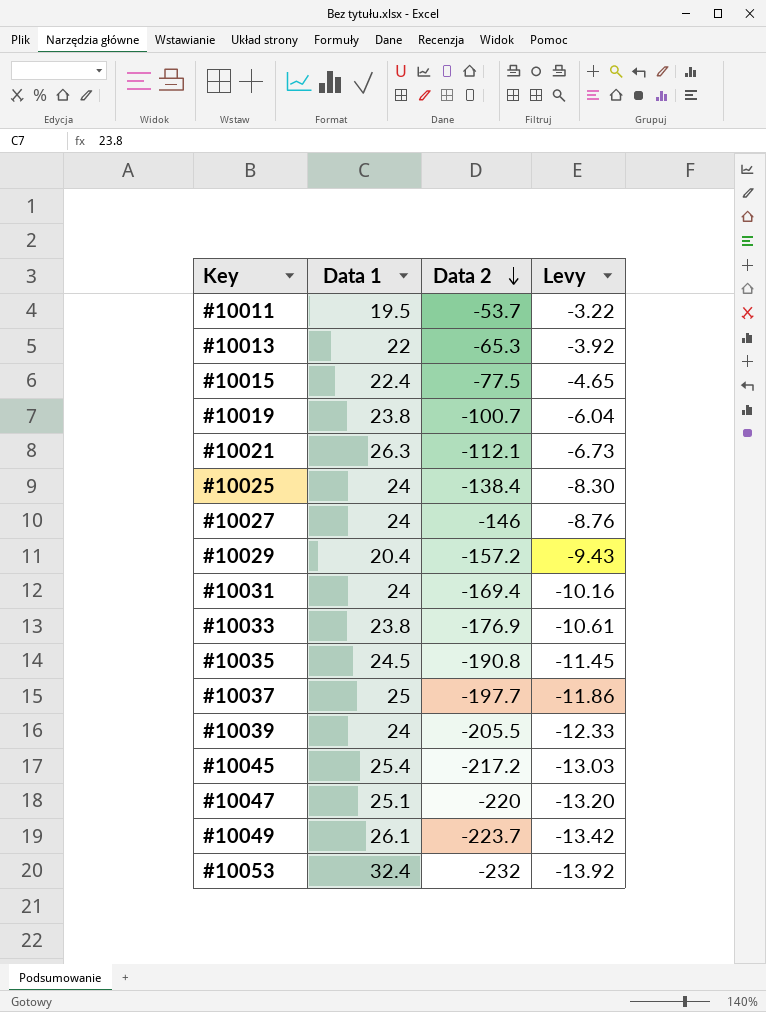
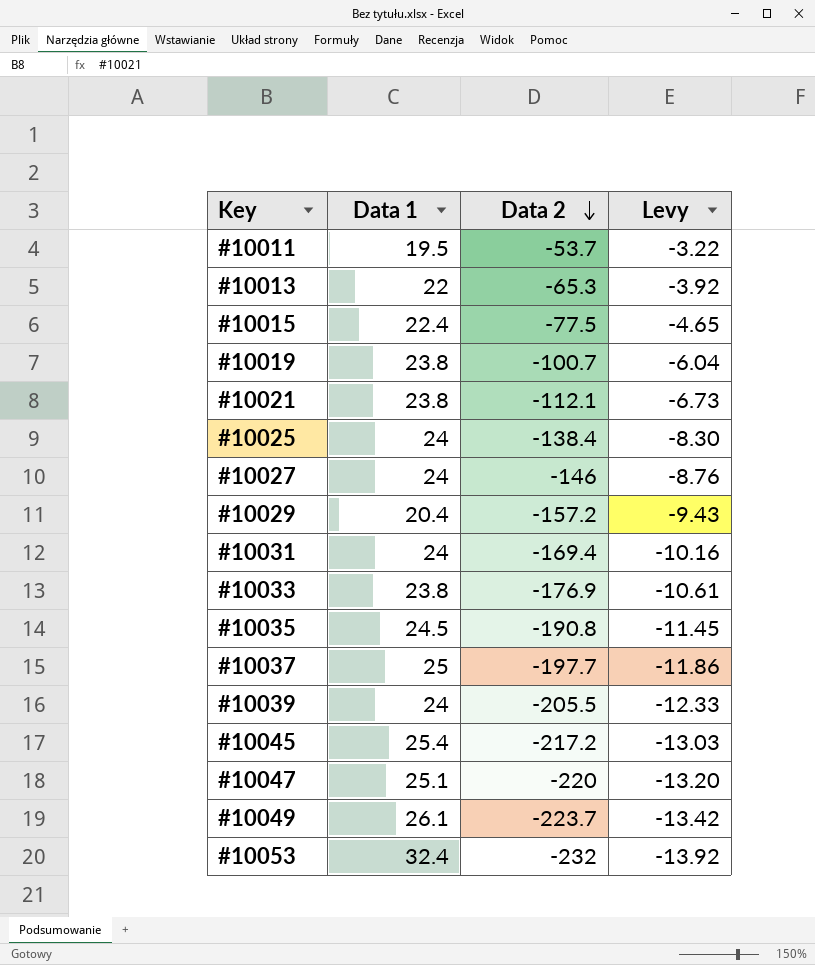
#10021 | Data 1: 26.3 -> 23.8

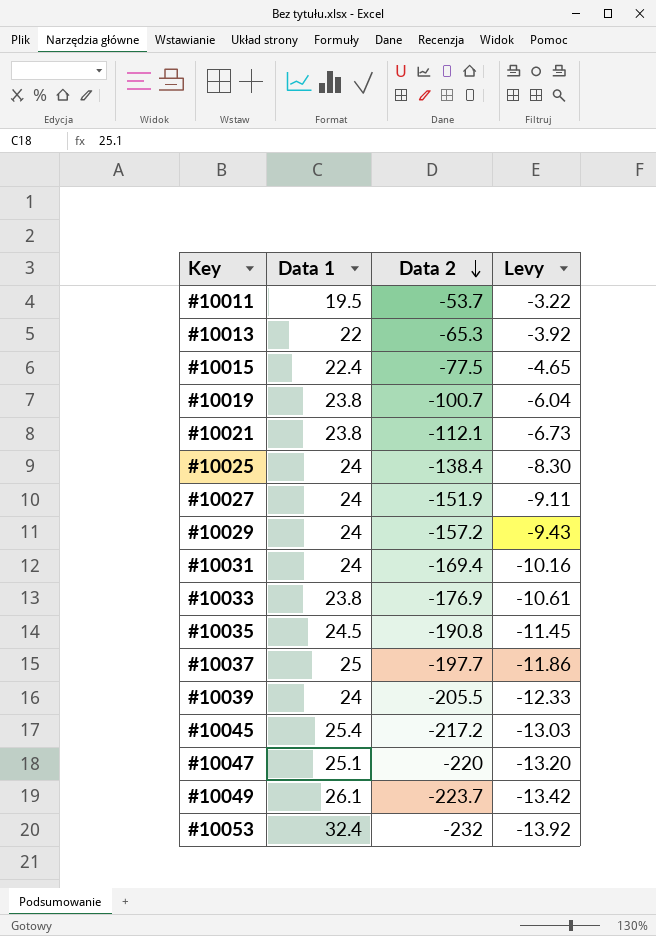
#10027 | Data 2: -146 -> -151.9
#10027 | Levy: -8.76 -> -9.11
#10029 | Data 1: 20.4 -> 24

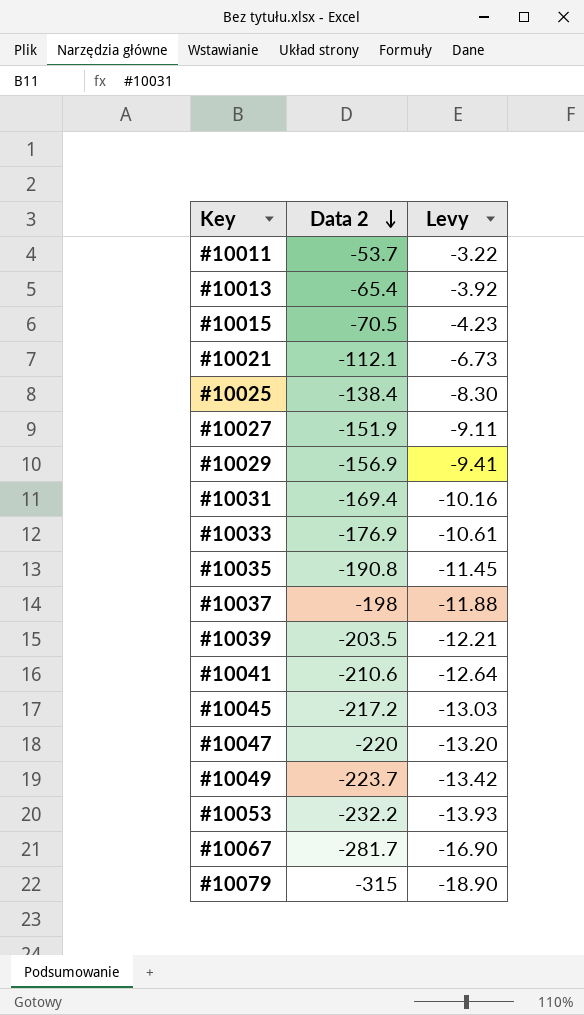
column Data 1 | position: 2 -> none
row #10019: 23.8 | -100.7 | -6.04 -> none
#10013 | Data 2: -65.3 -> -65.4
#10015 | Data 2: -77.5 -> -70.5
#10015 | Levy: -4.65 -> -4.23
#10029 | Data 2: -157.2 -> -156.9
#10029 | Levy: -9.43 -> -9.41
#10037 | Data 2: -197.7 -> -198
#10037 | Levy: -11.86 -> -11.88
#10039 | Data 2: -205.5 -> -203.5
#10039 | Levy: -12.33 -> -12.21
row #10041: none -> -210.6 | -12.64
#10053 | Data 2: -232 -> -232.2
#10053 | Levy: -13.92 -> -13.93
row #10067: none -> -281.7 | -16.90
row #10079: none -> -315 | -18.90

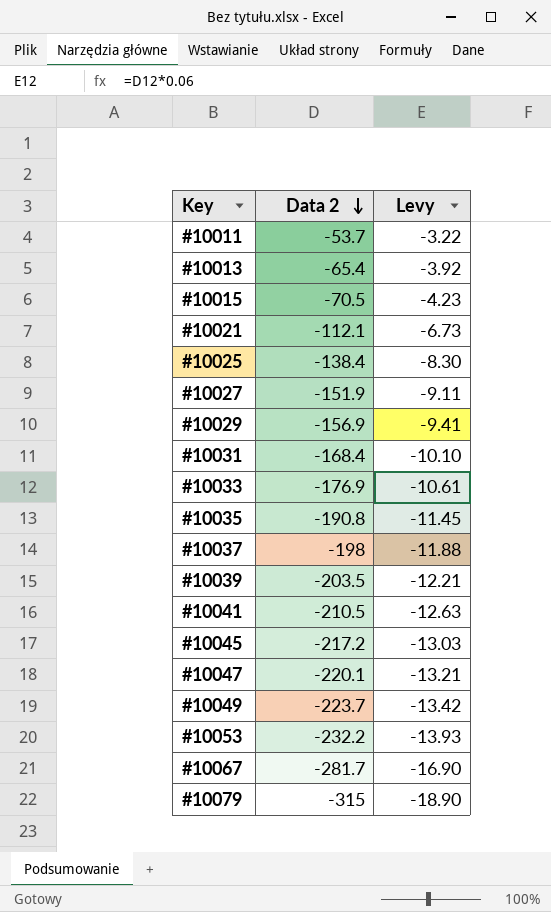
#10031 | Data 2: -169.4 -> -168.4
#10031 | Levy: -10.16 -> -10.10
#10041 | Data 2: -210.6 -> -210.5
#10041 | Levy: -12.64 -> -12.63
#10047 | Data 2: -220 -> -220.1
#10047 | Levy: -13.20 -> -13.21

